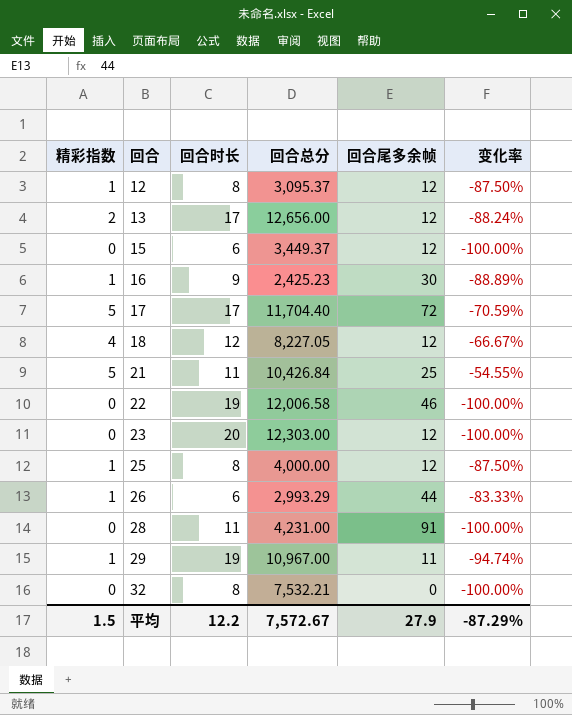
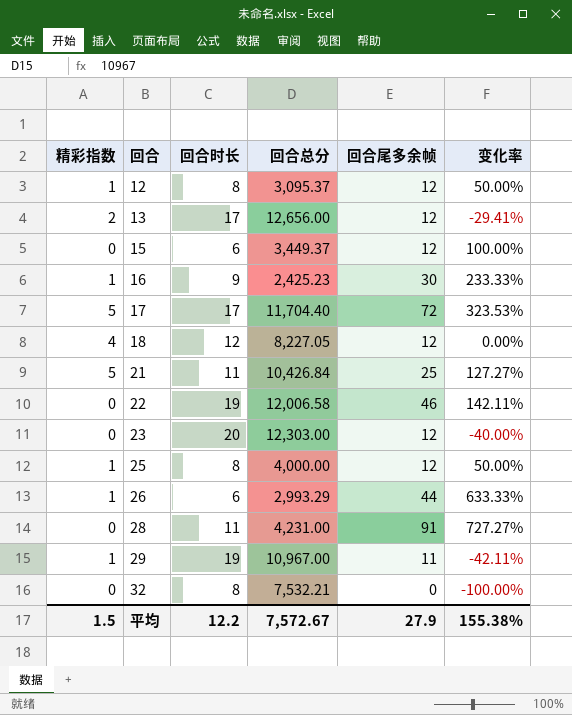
column 变化率 | formula: ([精彩指数] - [回合时长]) / [回合时长] -> ([回合尾多余帧] - [回合时长]) / [回合时长]
平均 | 变化率: -87.29% -> 155.38%

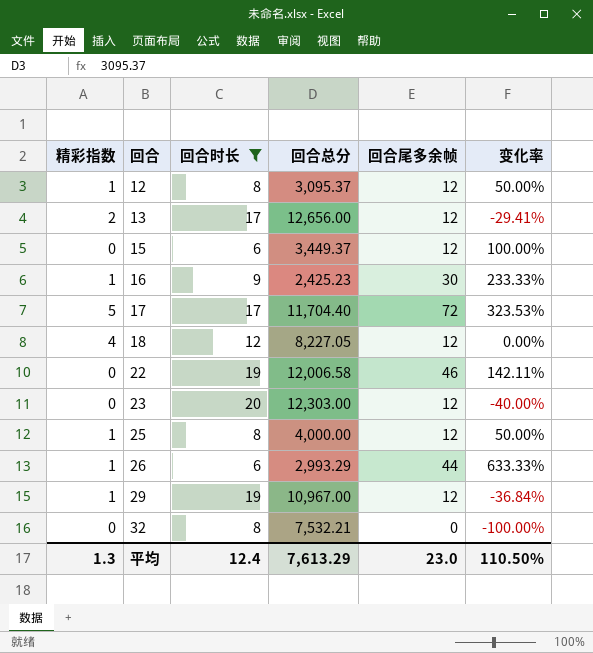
filter: none -> 回合时长 != 11
29 | 回合尾多余帧: 11 -> 12
29 | 变化率: -42.11% -> -36.84%
平均 | 精彩指数: 1.5 -> 1.3
平均 | 回合时长: 12.2 -> 12.4
平均 | 回合总分: 7,572.67 -> 7,613.29
平均 | 回合尾多余帧: 27.9 -> 23.0
平均 | 变化率: 155.38% -> 110.50%

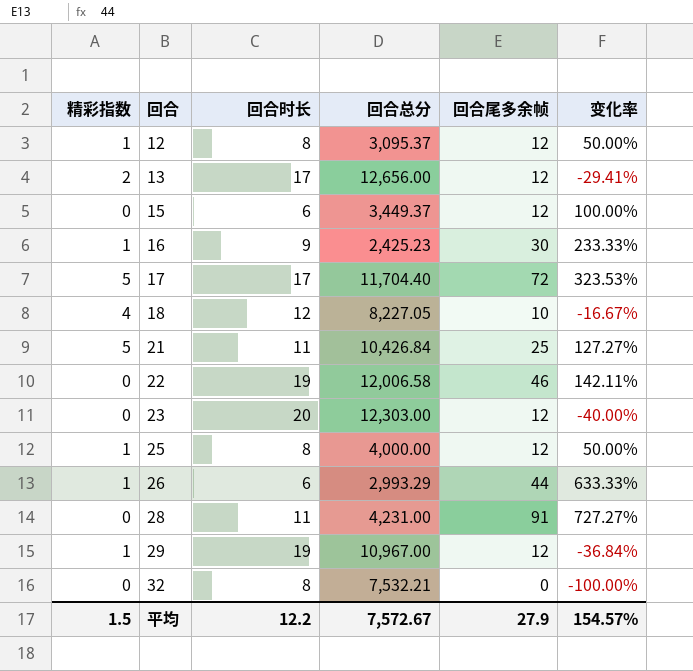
filter: 回合时长 != 11 -> none
18 | 回合尾多余帧: 12 -> 10
18 | 变化率: 0.00% -> -16.67%
平均 | 精彩指数: 1.3 -> 1.5
平均 | 回合时长: 12.4 -> 12.2
平均 | 回合总分: 7,613.29 -> 7,572.67
平均 | 回合尾多余帧: 23.0 -> 27.9
平均 | 变化率: 110.50% -> 154.57%

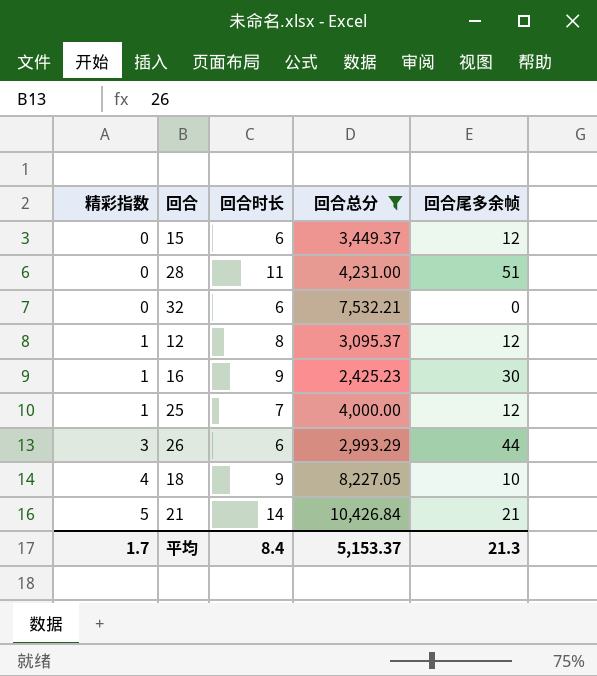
filter: none -> 回合总分 <= 10,426.84
row order: 回合 ascending -> 精彩指数 ascending
column 变化率 | formula: ([回合尾多余帧] - [回合时长]) / [回合时长] -> none
28 | 回合尾多余帧: 91 -> 51
32 | 回合时长: 8 -> 6
25 | 回合时长: 8 -> 7
26 | 精彩指数: 1 -> 3
18 | 回合时长: 12 -> 9
21 | 回合时长: 11 -> 14
21 | 回合尾多余帧: 25 -> 21
平均 | 精彩指数: 1.5 -> 1.7
平均 | 回合时长: 12.2 -> 8.4
平均 | 回合总分: 7,572.67 -> 5,153.37
平均 | 回合尾多余帧: 27.9 -> 21.3

